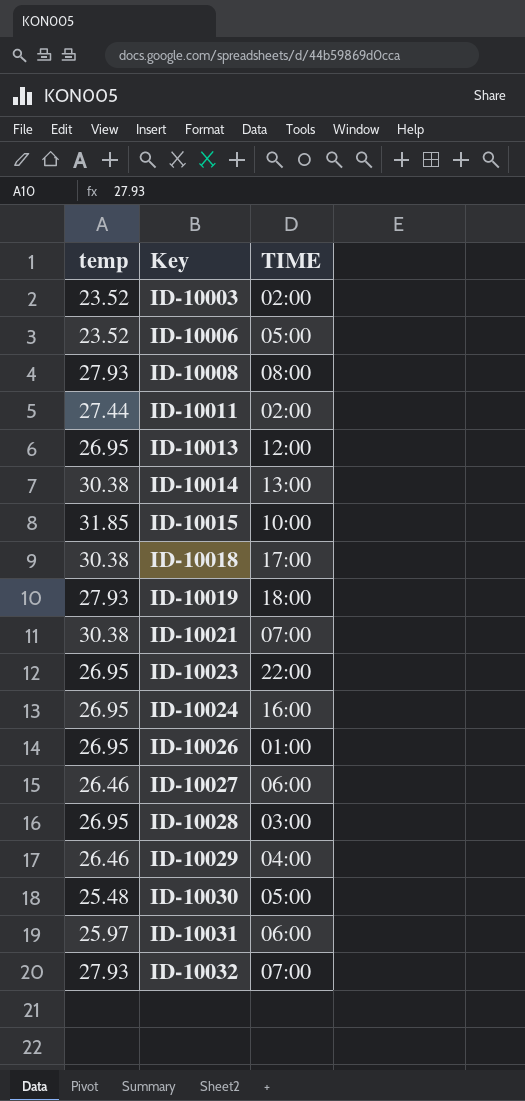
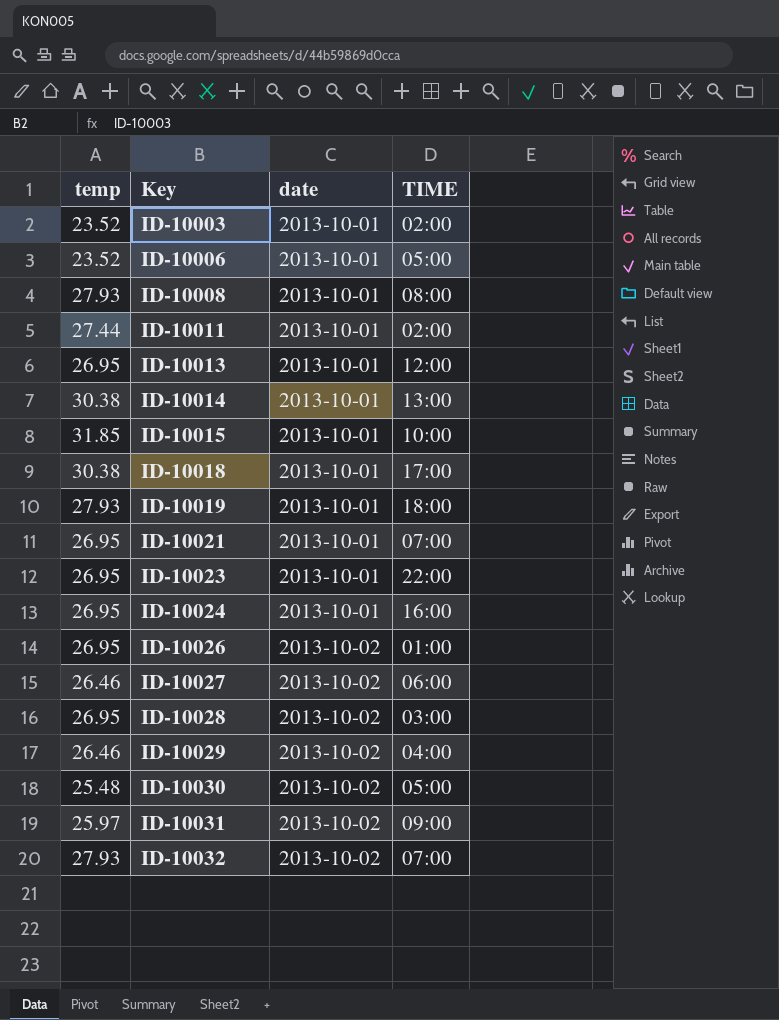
column date | position: none -> 3
ID-10021 | temp: 30.38 -> 26.95
ID-10031 | TIME: 06:00 -> 09:00

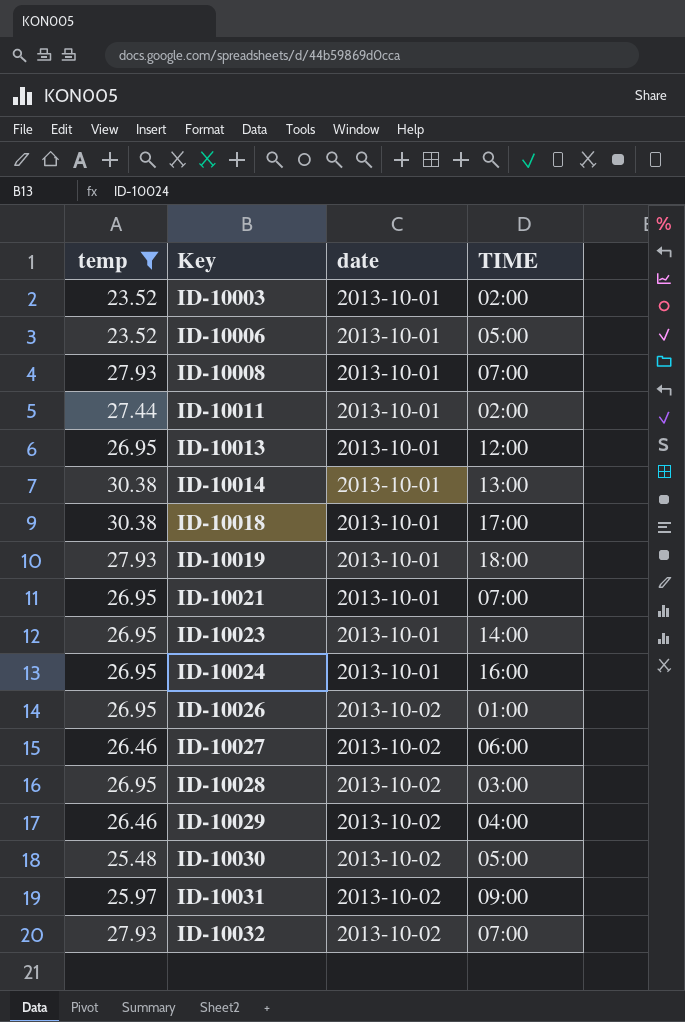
filter: none -> temp != 31.85
ID-10008 | TIME: 08:00 -> 07:00
ID-10023 | TIME: 22:00 -> 14:00

